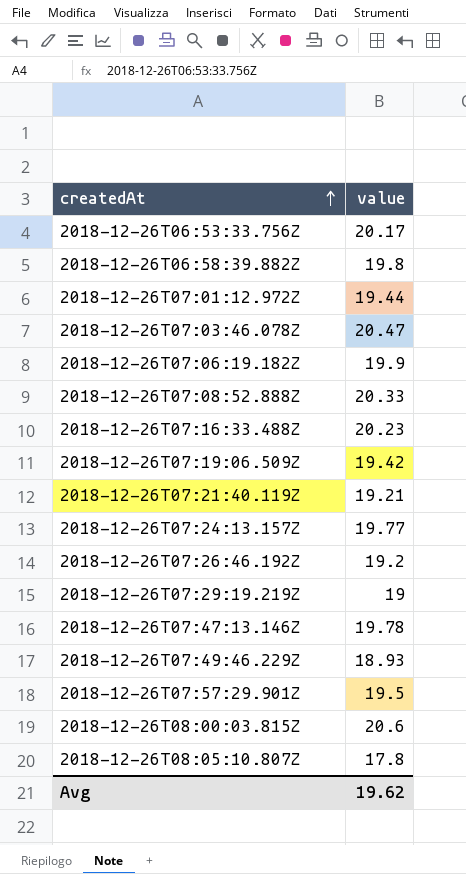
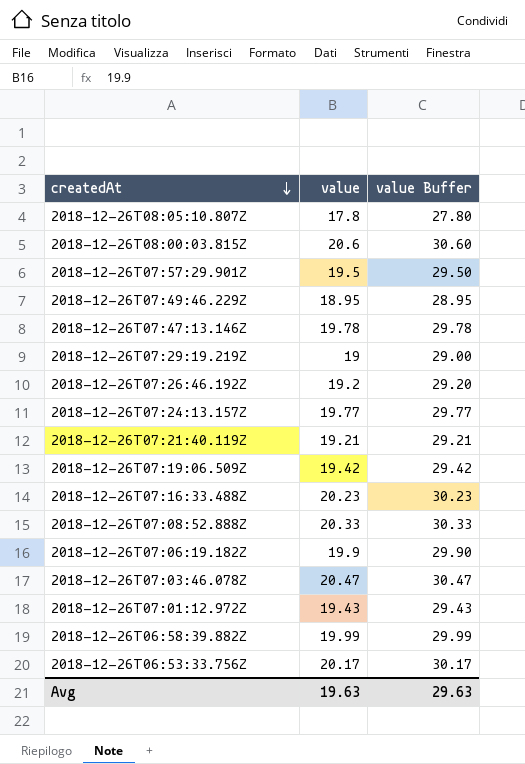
row order: createdAt ascending -> createdAt descending
column value Buffer | formula: none -> [value] + 10
2018-12-26T07:49:46.229Z | value: 18.93 -> 18.95
2018-12-26T07:01:12.972Z | value: 19.44 -> 19.43
2018-12-26T06:58:39.882Z | value: 19.8 -> 19.99
Avg | value: 19.62 -> 19.63

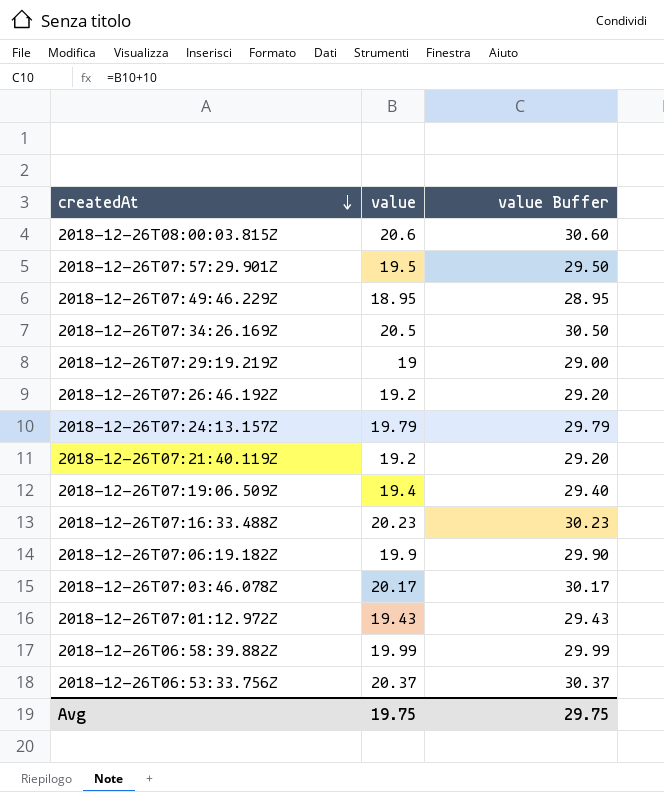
row 2018-12-26T08:05:10.807Z: 17.8 | 27.80 -> none
row 2018-12-26T07:47:13.146Z: 19.78 | 29.78 -> none
row 2018-12-26T07:08:52.888Z: 20.33 | 30.33 -> none
row 2018-12-26T07:34:26.169Z: none -> 20.5 | 30.50
2018-12-26T07:24:13.157Z | value: 19.77 -> 19.79
2018-12-26T07:24:13.157Z | value Buffer: 29.77 -> 29.79
2018-12-26T07:21:40.119Z | value: 19.21 -> 19.2
2018-12-26T07:21:40.119Z | value Buffer: 29.21 -> 29.20
2018-12-26T07:19:06.509Z | value: 19.42 -> 19.4
2018-12-26T07:19:06.509Z | value Buffer: 29.42 -> 29.40
2018-12-26T07:03:46.078Z | value: 20.47 -> 20.17
2018-12-26T07:03:46.078Z | value Buffer: 30.47 -> 30.17
2018-12-26T06:53:33.756Z | value: 20.17 -> 20.37
2018-12-26T06:53:33.756Z | value Buffer: 30.17 -> 30.37
Avg | value: 19.63 -> 19.75
Avg | value Buffer: 29.63 -> 29.75

